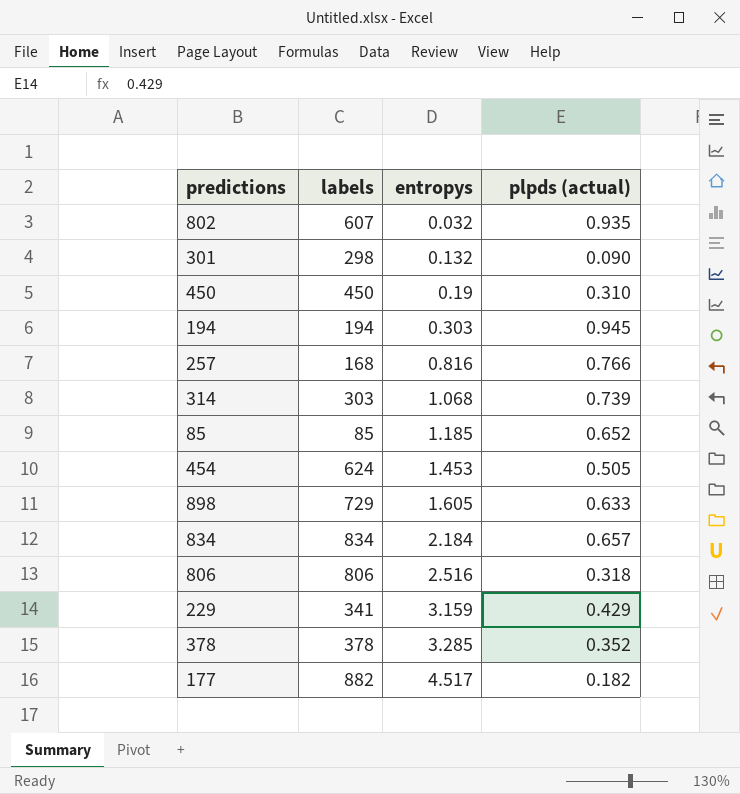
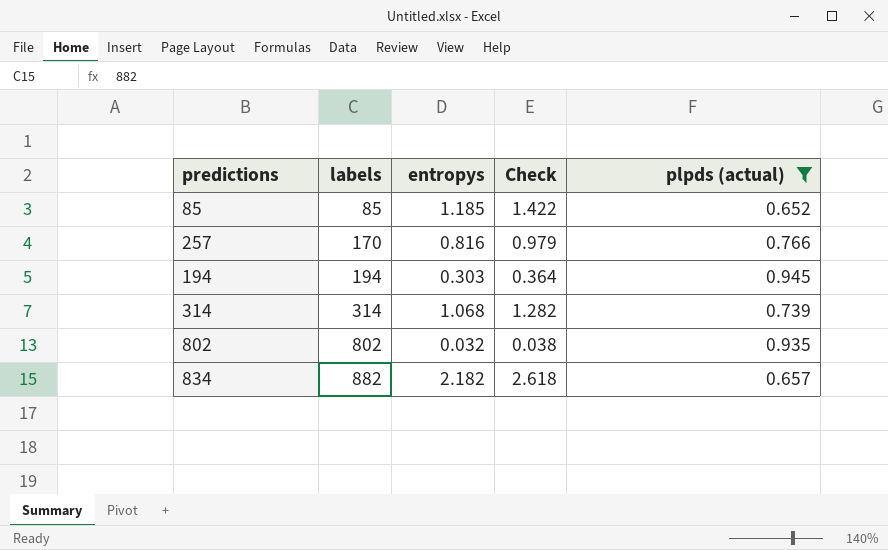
filter: none -> plpds (actual) >= 0.652
row order: entropys ascending -> labels ascending
column Check | formula: none -> [entropys] * 1.2
257 | labels: 168 -> 170
314 | labels: 303 -> 314
802 | labels: 607 -> 802
834 | labels: 834 -> 882
834 | entropys: 2.184 -> 2.182

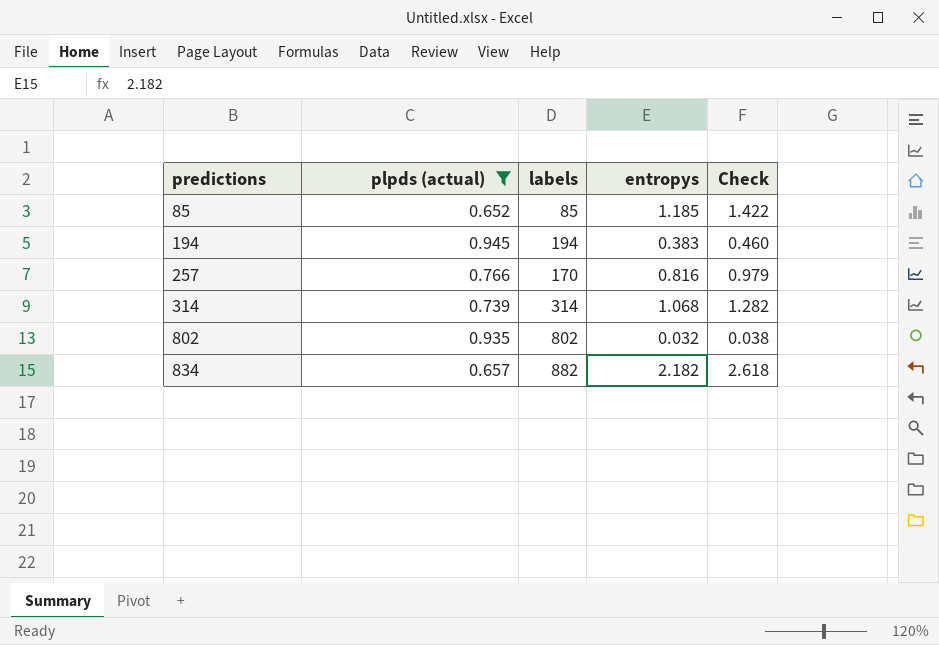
row order: labels ascending -> predictions ascending
column plpds (actual) | position: 5 -> 2
194 | entropys: 0.303 -> 0.383
194 | Check: 0.364 -> 0.460

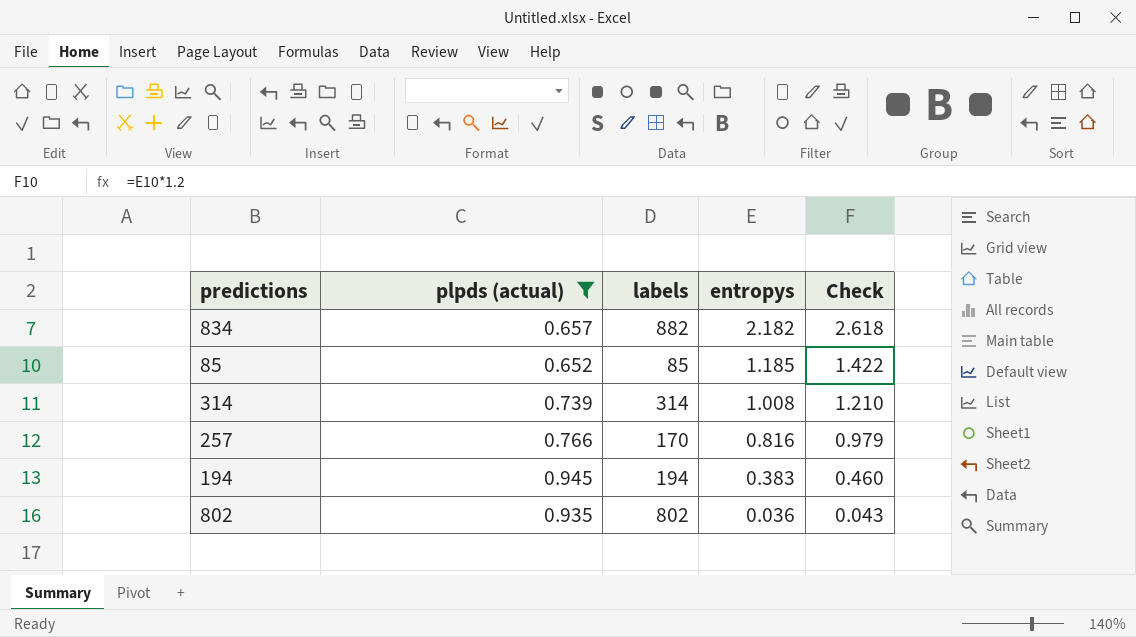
row order: predictions ascending -> entropys descending
314 | entropys: 1.068 -> 1.008
314 | Check: 1.282 -> 1.210
802 | entropys: 0.032 -> 0.036
802 | Check: 0.038 -> 0.043

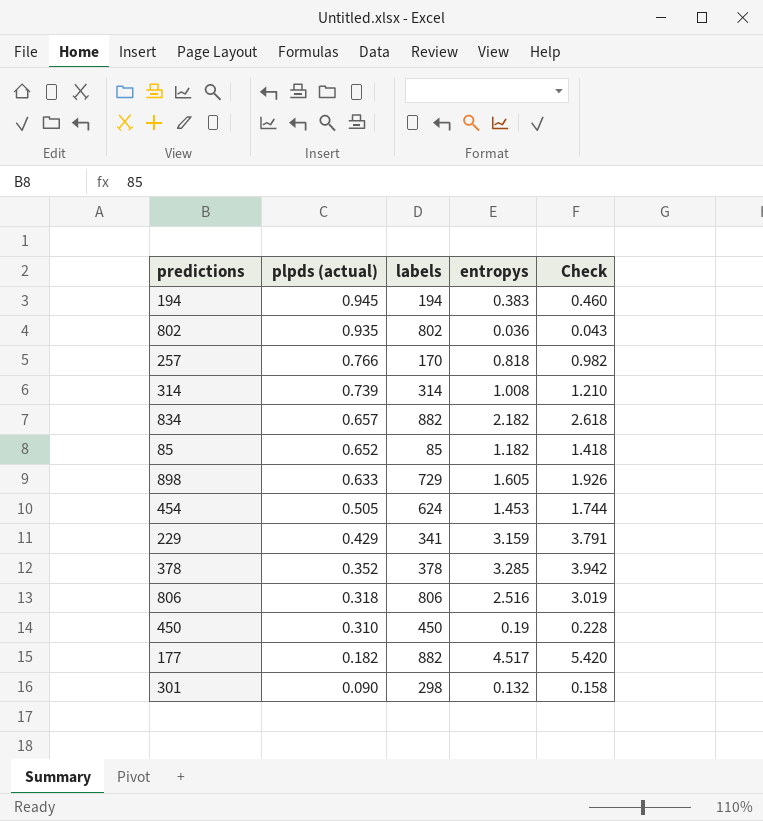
filter: plpds (actual) >= 0.652 -> none
row order: entropys descending -> plpds (actual) descending
257 | entropys: 0.816 -> 0.818
257 | Check: 0.979 -> 0.982
85 | entropys: 1.185 -> 1.182
85 | Check: 1.422 -> 1.418

